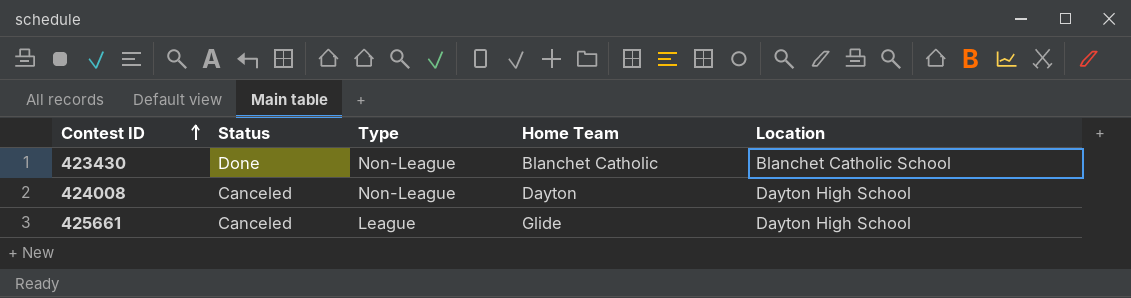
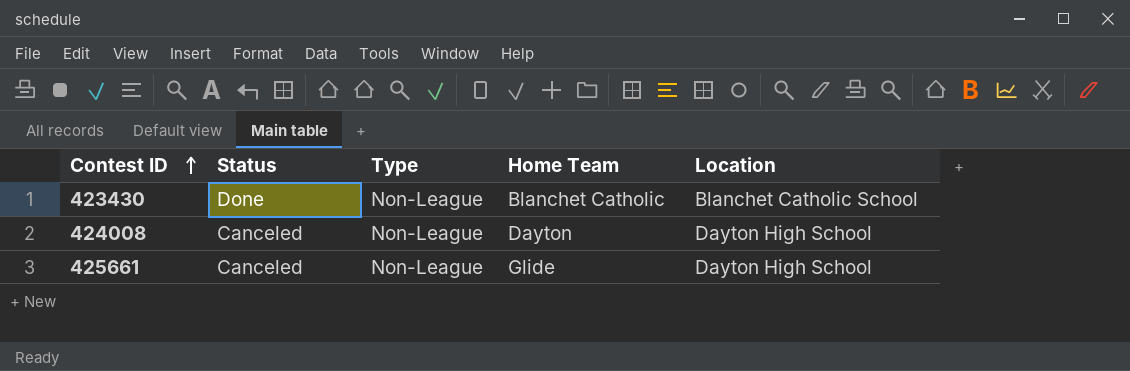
425661 | Type: League -> Non-League

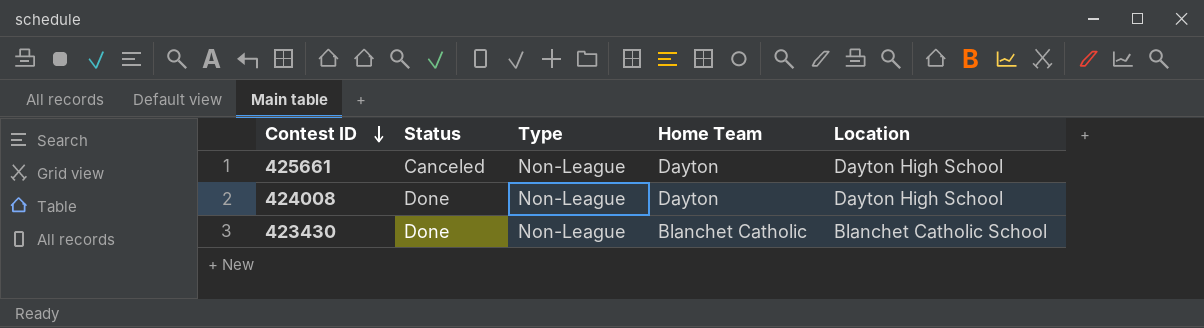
row order: Contest ID ascending -> Contest ID descending
425661 | Home Team: Glide -> Dayton
424008 | Status: Canceled -> Done

